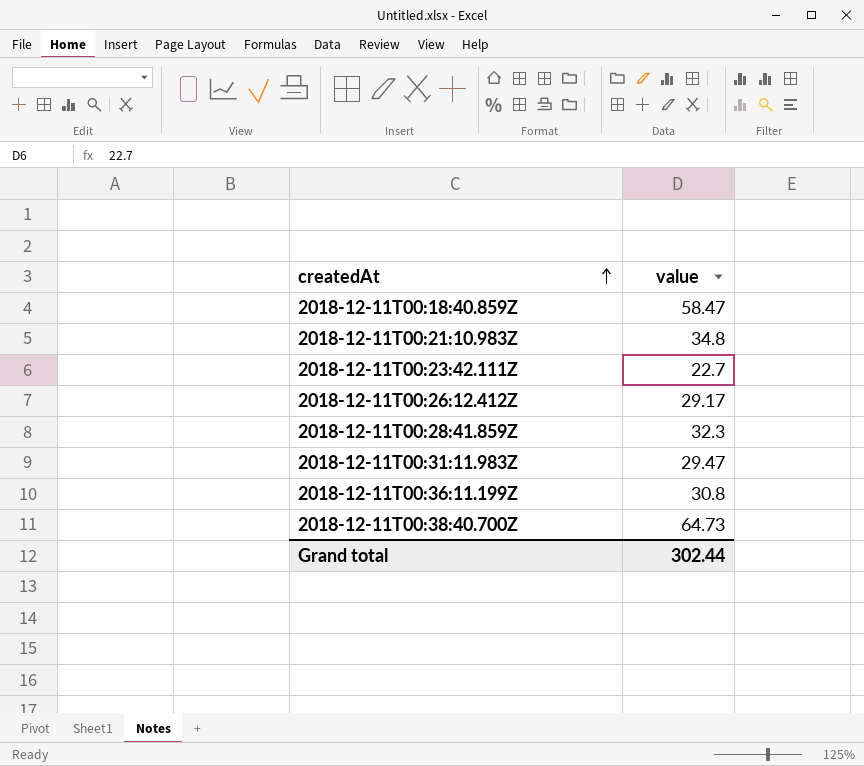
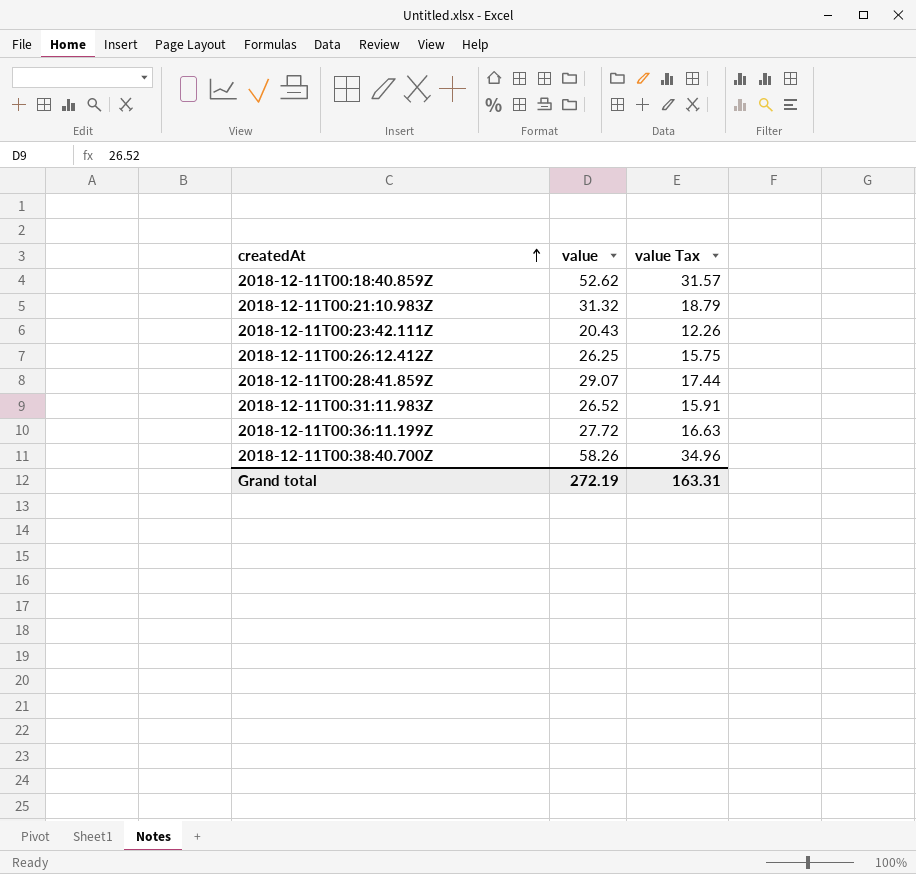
column value Tax | formula: none -> [value] * 0.6
2018-12-11T00:18:40.859Z | value: 58.47 -> 52.62
2018-12-11T00:21:10.983Z | value: 34.8 -> 31.32
2018-12-11T00:23:42.111Z | value: 22.7 -> 20.43
2018-12-11T00:26:12.412Z | value: 29.17 -> 26.25
2018-12-11T00:28:41.859Z | value: 32.3 -> 29.07
2018-12-11T00:31:11.983Z | value: 29.47 -> 26.52
2018-12-11T00:36:11.199Z | value: 30.8 -> 27.72
2018-12-11T00:38:40.700Z | value: 64.73 -> 58.26
Grand total | value: 302.44 -> 272.19

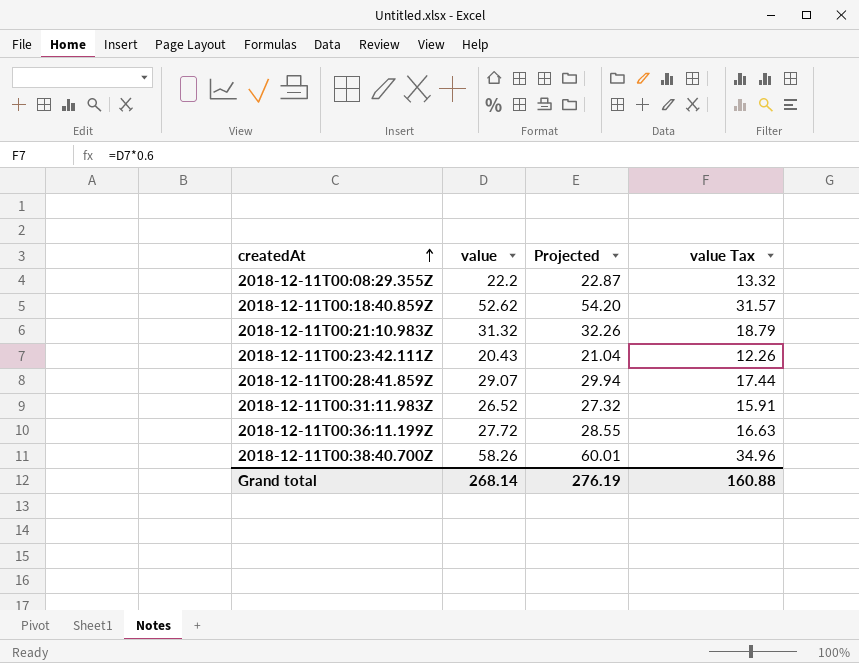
column Projected | formula: none -> [value] * 1.03
row 2018-12-11T00:26:12.412Z: 26.25 | 15.75 -> none
row 2018-12-11T00:08:29.355Z: none -> 22.2 | 22.87 | 13.32
Grand total | value: 272.19 -> 268.14
Grand total | value Tax: 163.31 -> 160.88

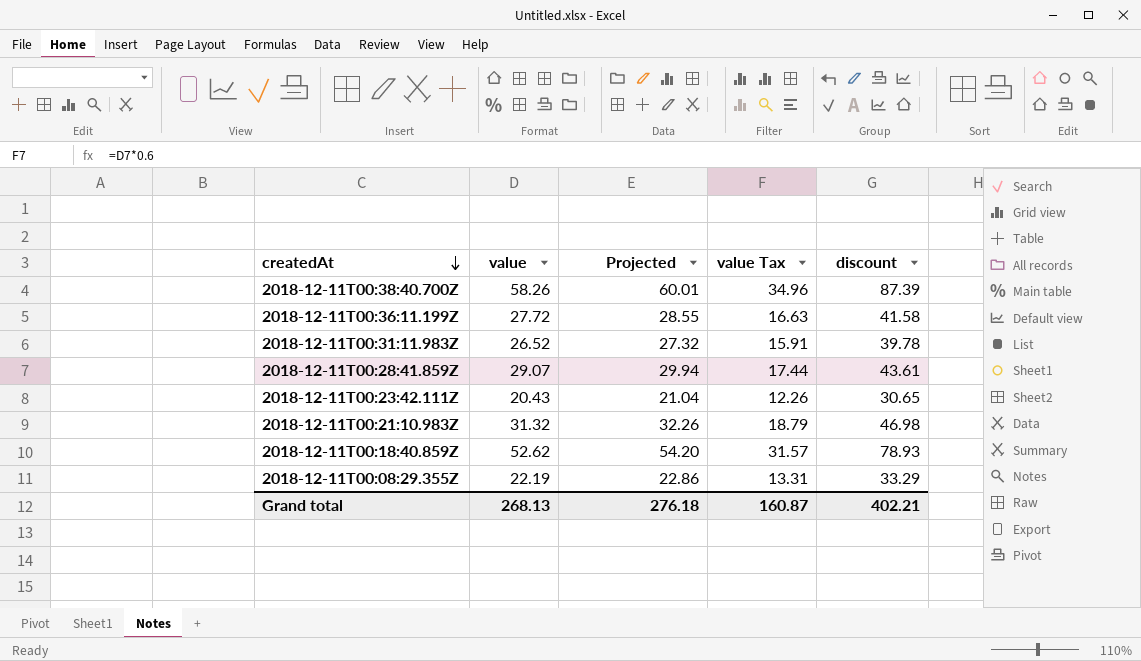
row order: createdAt ascending -> createdAt descending
column discount | formula: none -> [value] * 1.5
2018-12-11T00:08:29.355Z | value: 22.2 -> 22.19
2018-12-11T00:08:29.355Z | Projected: 22.87 -> 22.86
2018-12-11T00:08:29.355Z | value Tax: 13.32 -> 13.31
Grand total | value: 268.14 -> 268.13
Grand total | Projected: 276.19 -> 276.18
Grand total | value Tax: 160.88 -> 160.87

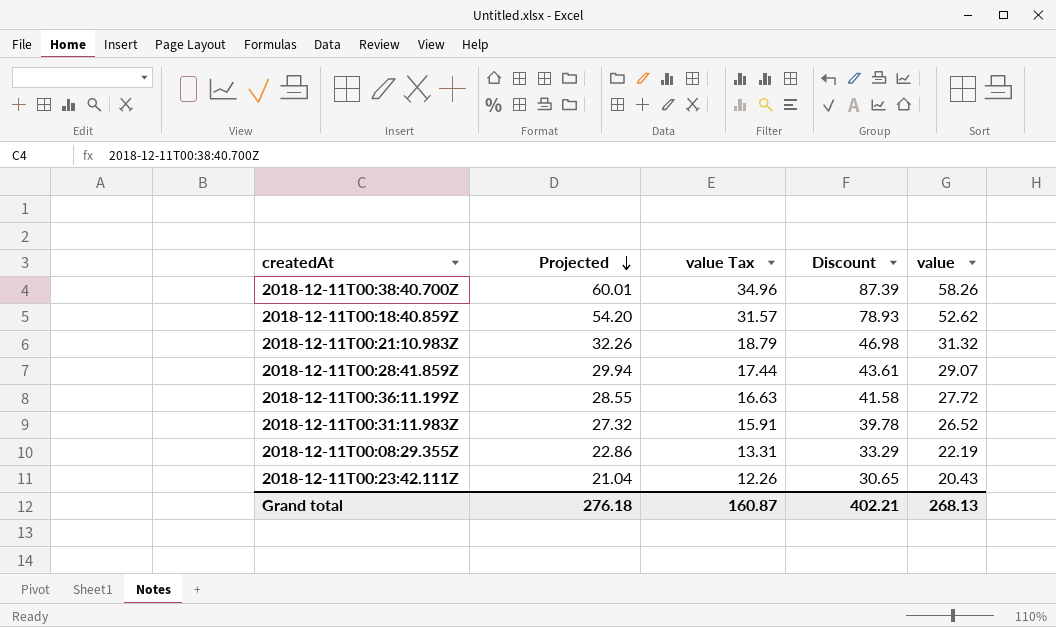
row order: createdAt descending -> Projected descending
column name: discount -> Discount
column value | position: 2 -> 5

